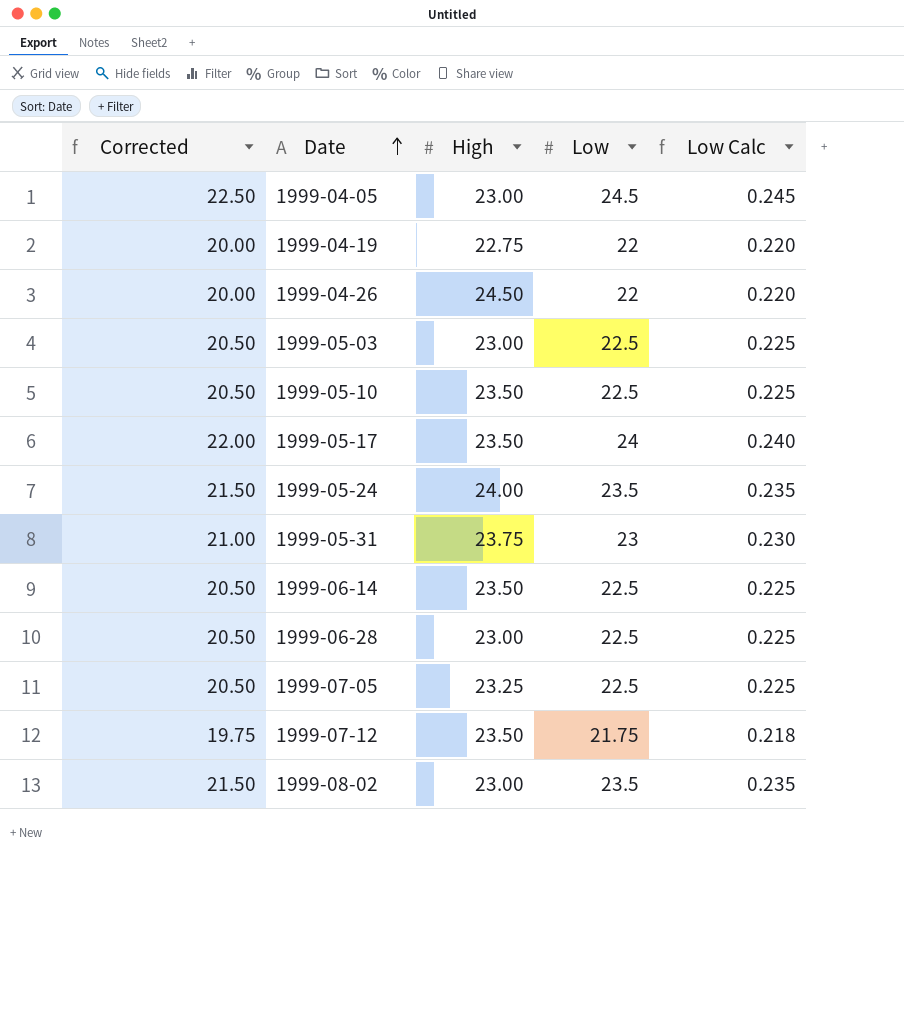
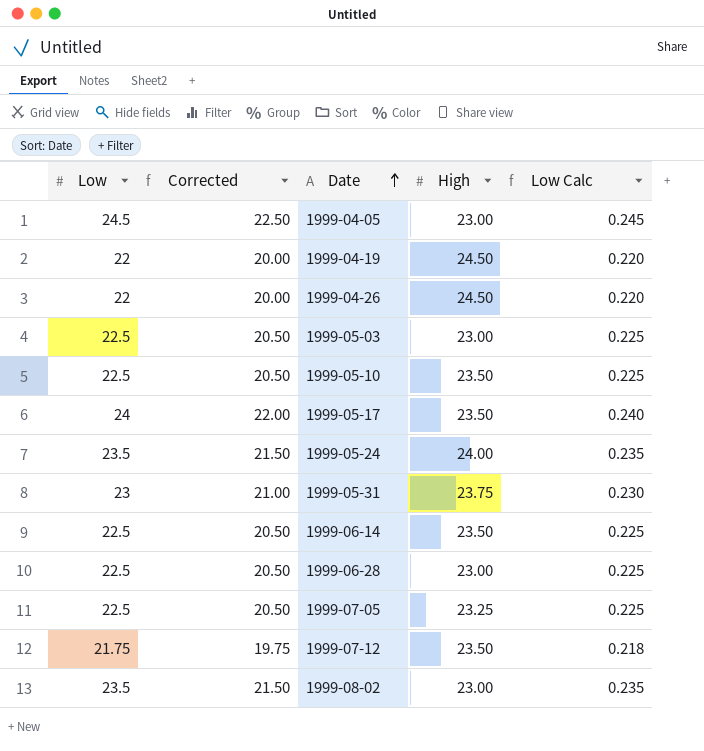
column Low | position: 4 -> 1
1999-04-19 | High: 22.75 -> 24.50

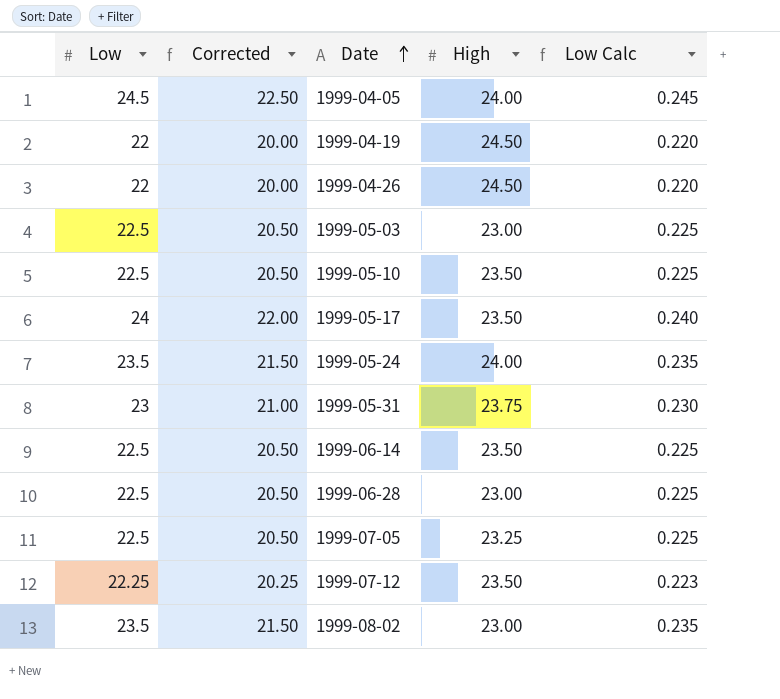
1999-04-05 | High: 23.00 -> 24.00
1999-07-12 | Low: 21.75 -> 22.25
1999-07-12 | Corrected: 19.75 -> 20.25
1999-07-12 | Low Calc: 0.218 -> 0.223

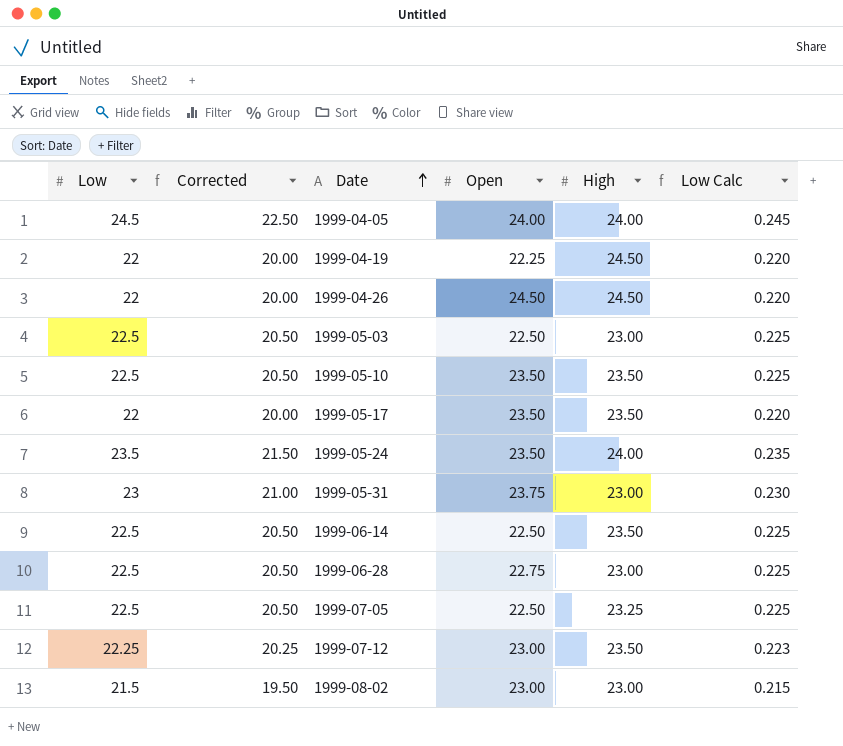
column Open | position: none -> 4
1999-05-17 | Low: 24 -> 22
1999-05-17 | Corrected: 22.00 -> 20.00
1999-05-17 | Low Calc: 0.240 -> 0.220
1999-05-31 | High: 23.75 -> 23.00
1999-08-02 | Low: 23.5 -> 21.5
1999-08-02 | Corrected: 21.50 -> 19.50
1999-08-02 | Low Calc: 0.235 -> 0.215

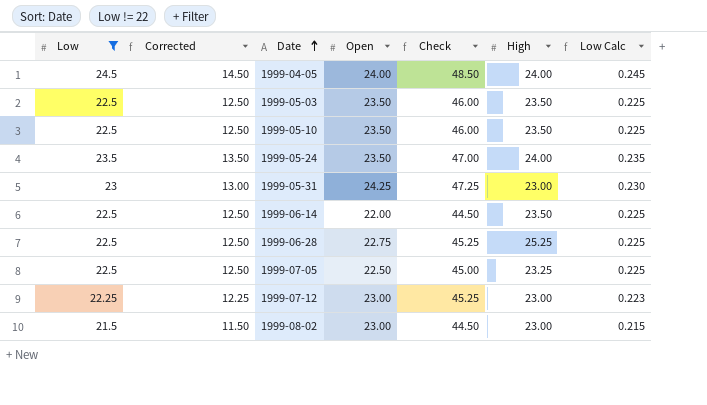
filter: none -> Low != 22
column Corrected | formula: [Low] - 2 -> [Low] - 10
column Check | formula: none -> [Low] + [Open]
1999-05-03 | Open: 22.50 -> 23.50
1999-05-03 | High: 23.00 -> 23.50
1999-05-31 | Open: 23.75 -> 24.25
1999-06-14 | Open: 22.50 -> 22.00
1999-06-28 | High: 23.00 -> 25.25
1999-07-12 | High: 23.50 -> 23.00

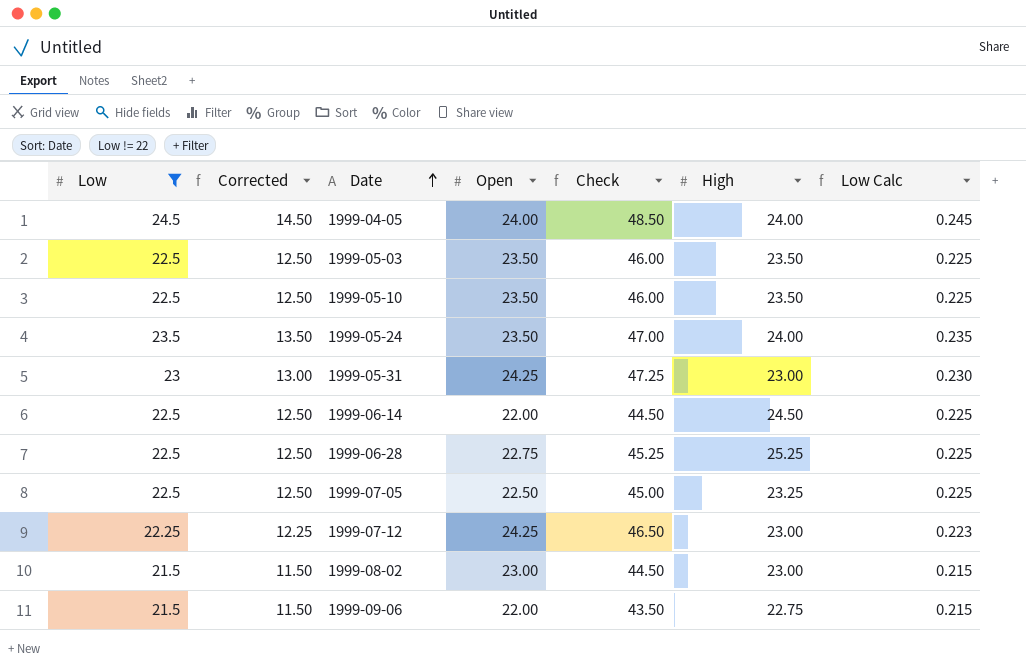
1999-06-14 | High: 23.50 -> 24.50
1999-07-12 | Open: 23.00 -> 24.25
1999-07-12 | Check: 45.25 -> 46.50
row 1999-09-06: none -> 21.5 | 11.50 | 22.00 | 43.50 | 22.75 | 0.215

